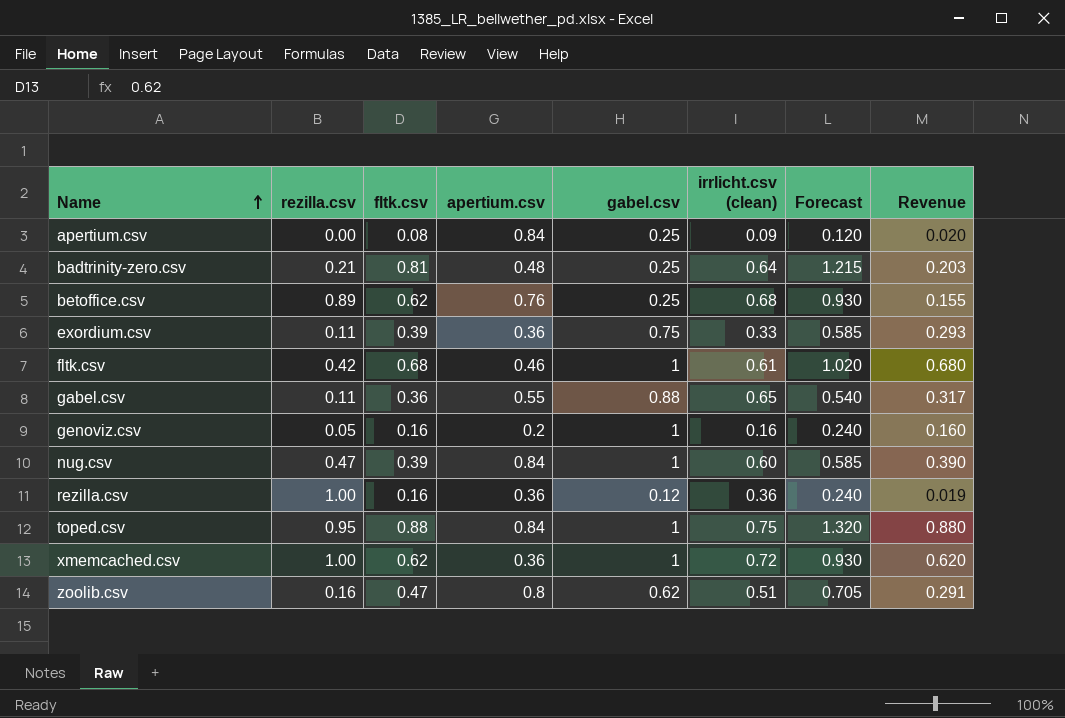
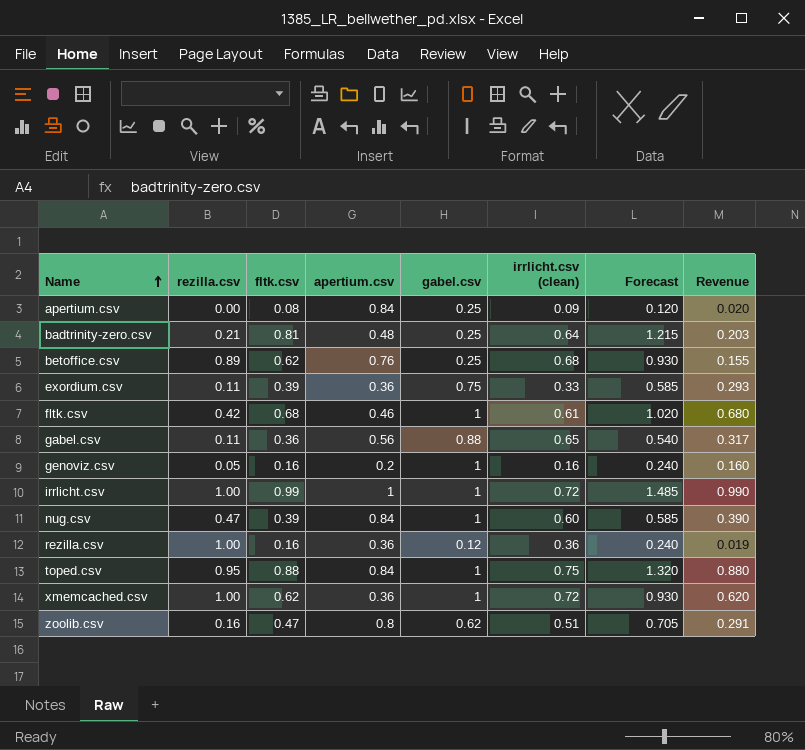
gabel.csv | apertium.csv: 0.55 -> 0.56
row irrlicht.csv: none -> 1.00 | 0.99 | 1 | 1 | 0.72 | 1.485 | 0.990

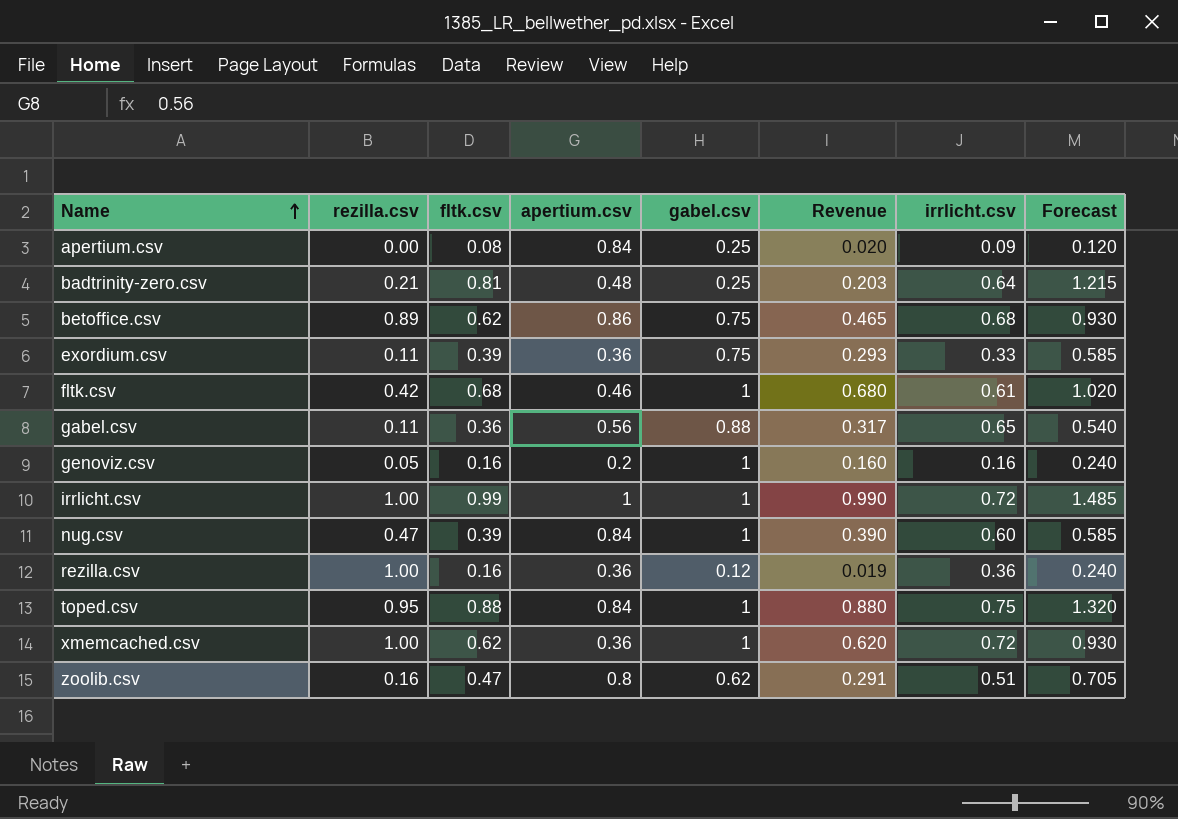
column Revenue | position: 8 -> 6
column name: irrlicht.csv (clean) -> irrlicht.csv
betoffice.csv | apertium.csv: 0.76 -> 0.86
betoffice.csv | gabel.csv: 0.25 -> 0.75
betoffice.csv | Revenue: 0.155 -> 0.465

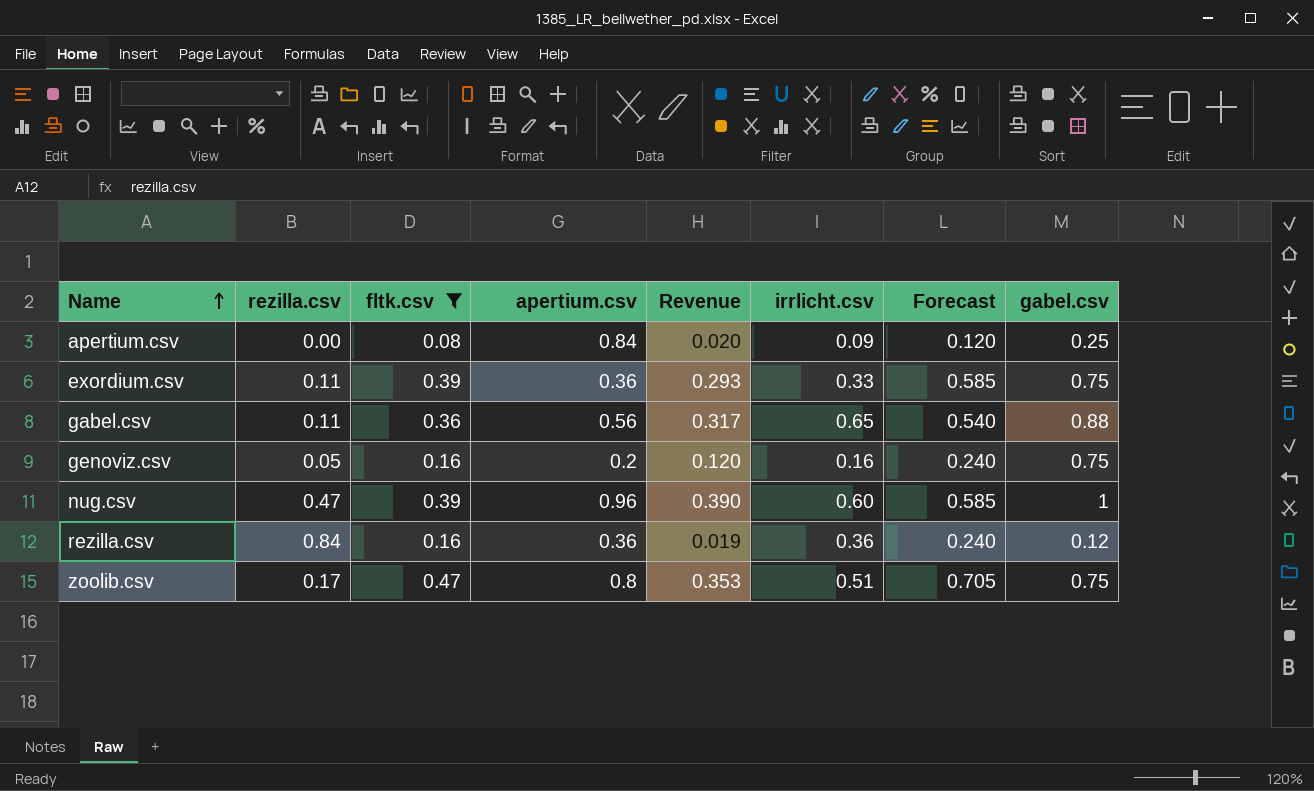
filter: none -> fltk.csv <= 0.47
column gabel.csv | position: 5 -> 8
genoviz.csv | Revenue: 0.160 -> 0.120
genoviz.csv | gabel.csv: 1 -> 0.75
nug.csv | apertium.csv: 0.84 -> 0.96
rezilla.csv | rezilla.csv: 1.00 -> 0.84
zoolib.csv | rezilla.csv: 0.16 -> 0.17
zoolib.csv | Revenue: 0.291 -> 0.353
zoolib.csv | gabel.csv: 0.62 -> 0.75

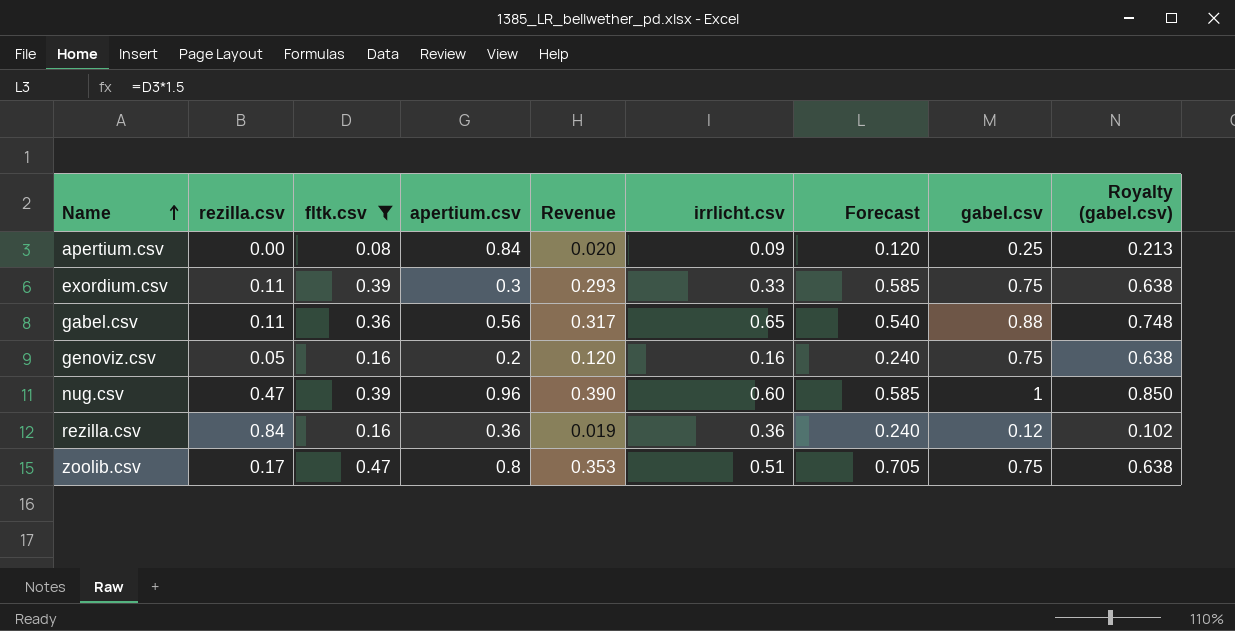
column Royalty (gabel.csv) | formula: none -> [gabel.csv] * 0.85
exordium.csv | apertium.csv: 0.36 -> 0.3

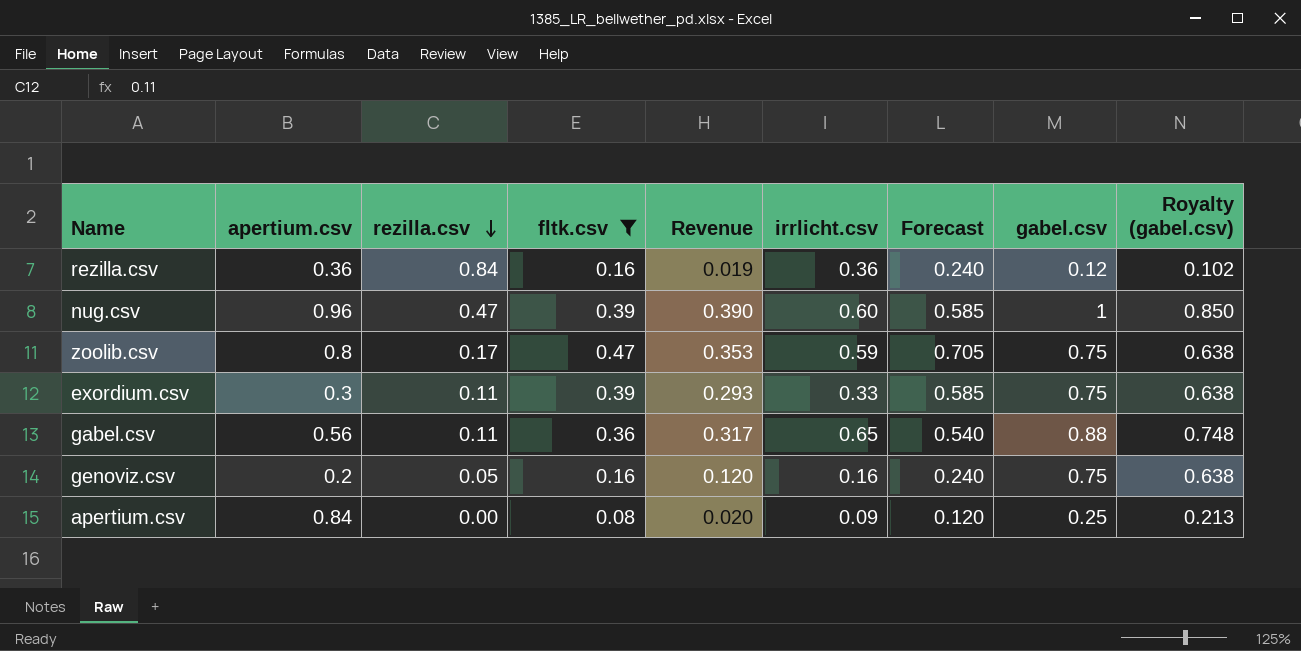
row order: Name ascending -> rezilla.csv descending
column apertium.csv | position: 4 -> 2
zoolib.csv | irrlicht.csv: 0.51 -> 0.59

